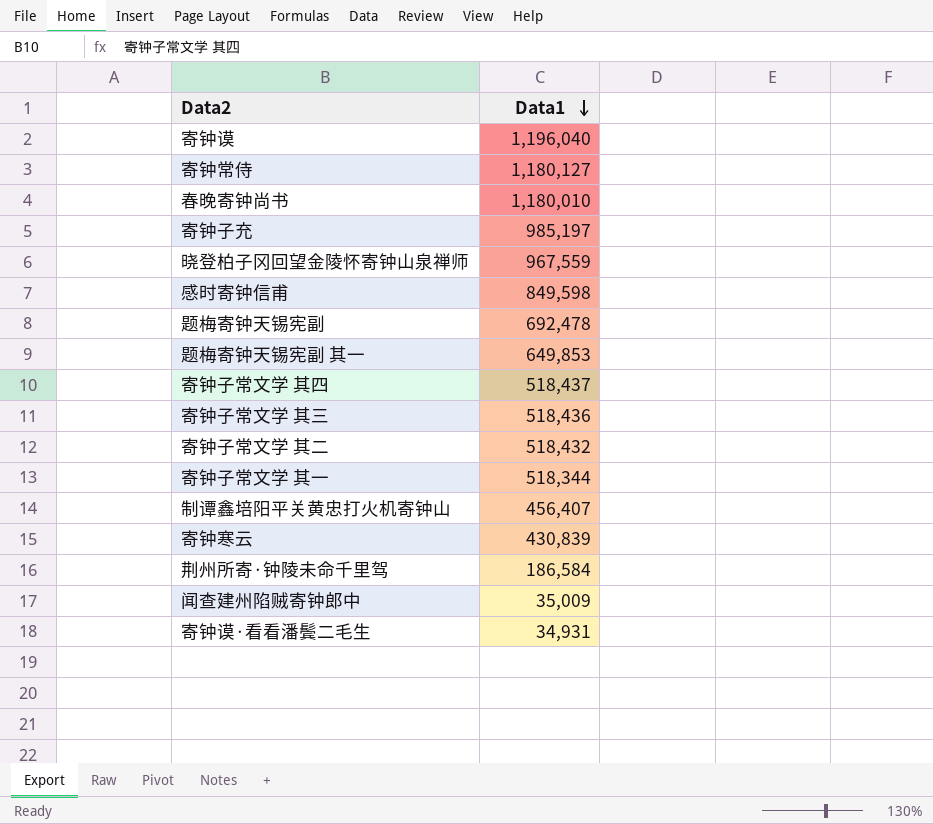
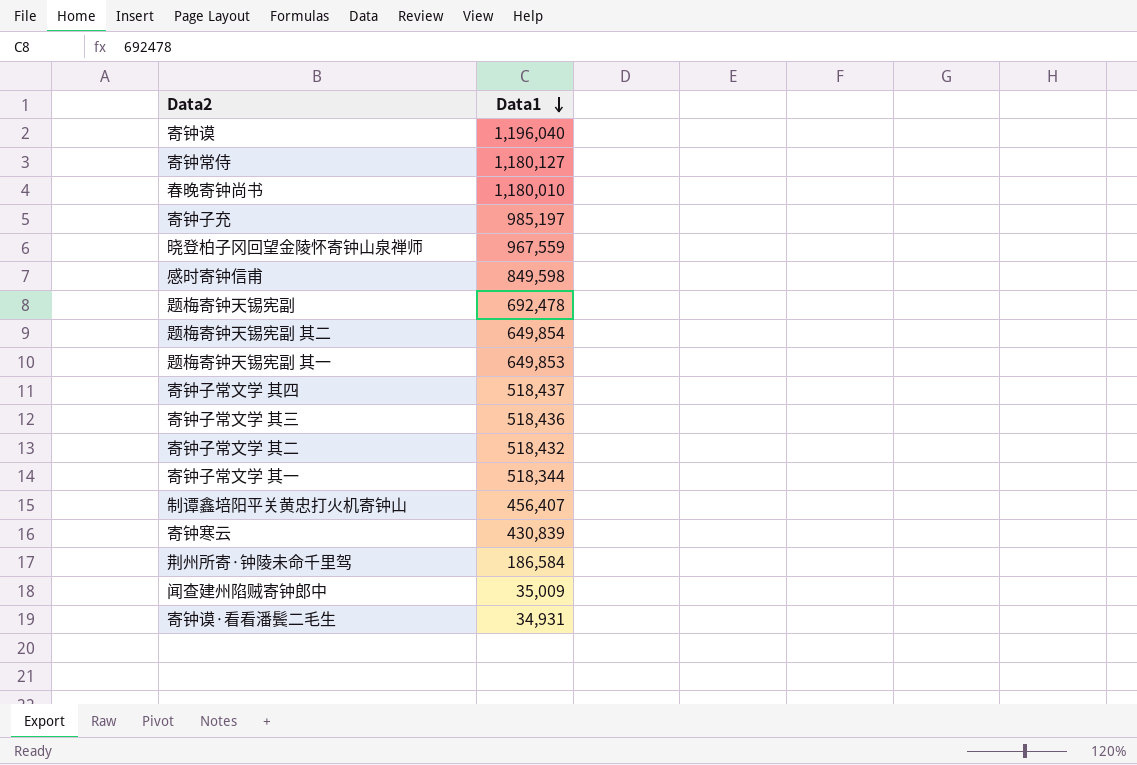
row 题梅寄钟天锡宪副 其二: none -> 649,854

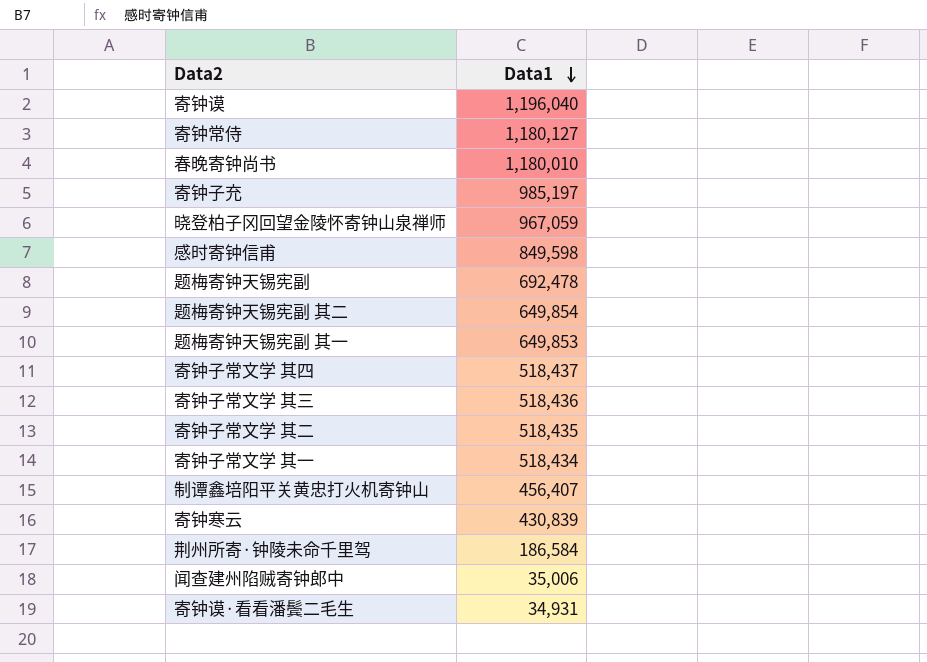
晓登柏子冈回望金陵怀寄钟山泉禅师 | Data1: 967,559 -> 967,059
寄钟子常文学 其二 | Data1: 518,432 -> 518,435
寄钟子常文学 其一 | Data1: 518,344 -> 518,434
闻查建州陷贼寄钟郎中 | Data1: 35,009 -> 35,006

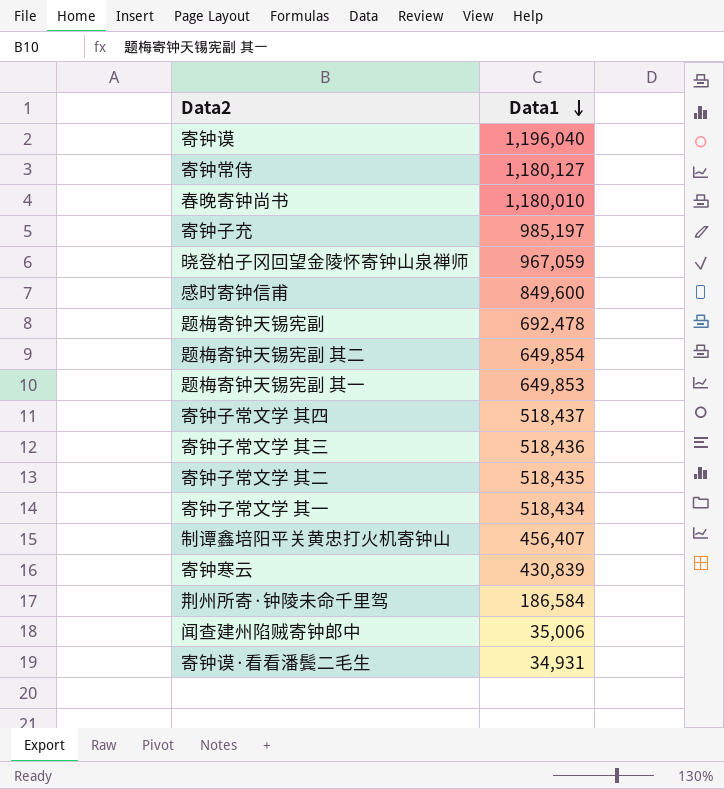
感时寄钟信甫 | Data1: 849,598 -> 849,600

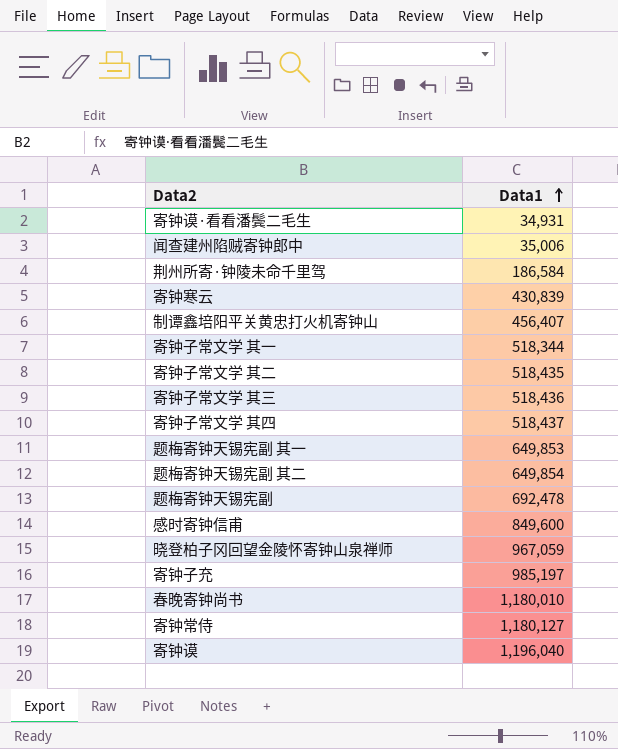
row order: Data1 descending -> Data1 ascending
寄钟子常文学 其一 | Data1: 518,434 -> 518,344

